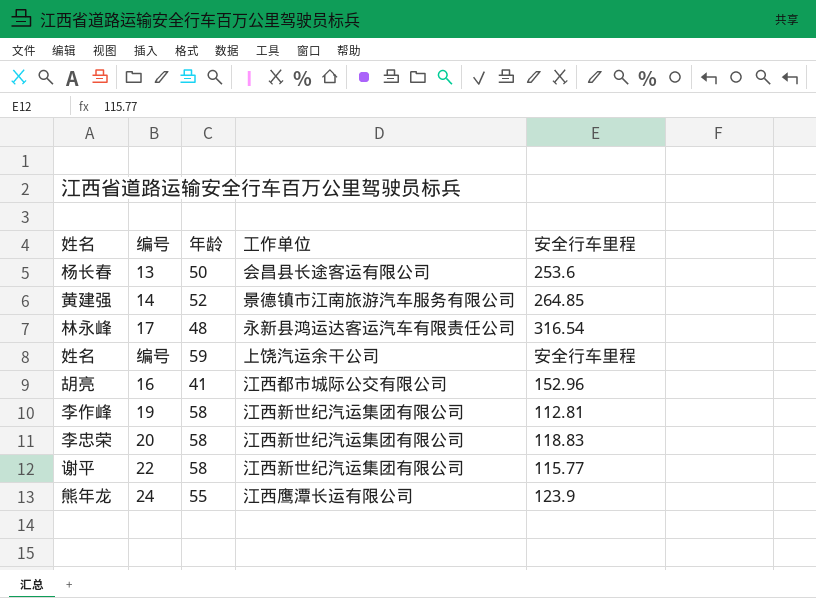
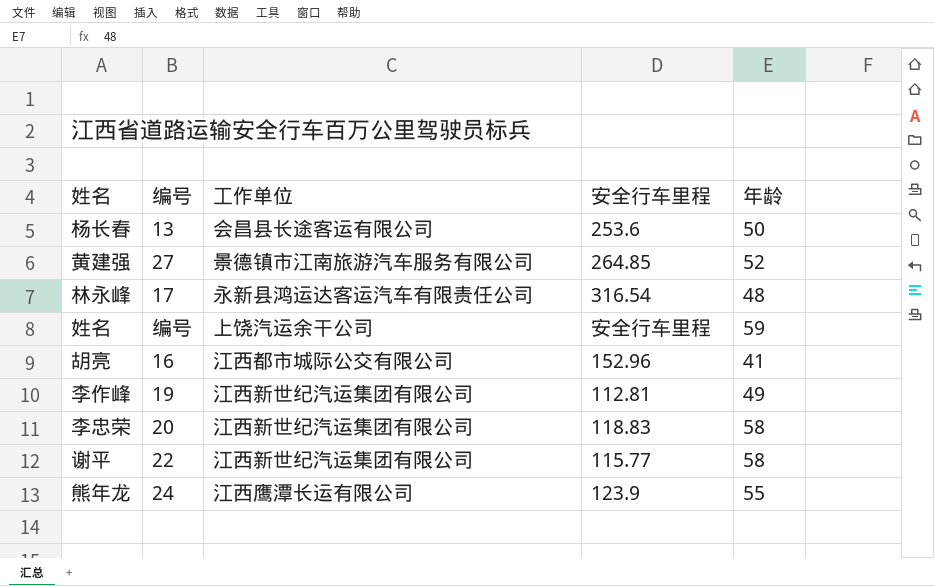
column 年龄 | position: 3 -> 5
黄建强 | 编号: 14 -> 27
李作峰 | 年龄: 58 -> 49

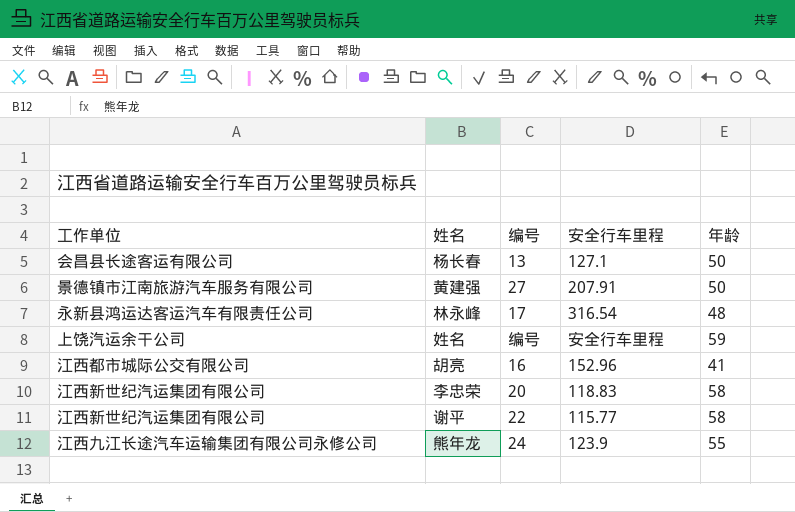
column 工作单位 | position: 3 -> 1
row 李作峰: 19 | 江西新世纪汽运集团有限公司 | 112.81 | 49 -> none
杨长春 | 安全行车里程: 253.6 -> 127.1
黄建强 | 安全行车里程: 264.85 -> 207.91
黄建强 | 年龄: 52 -> 50
熊年龙 | 工作单位: 江西鹰潭长运有限公司 -> 江西九江长途汽车运输集团有限公司永修公司

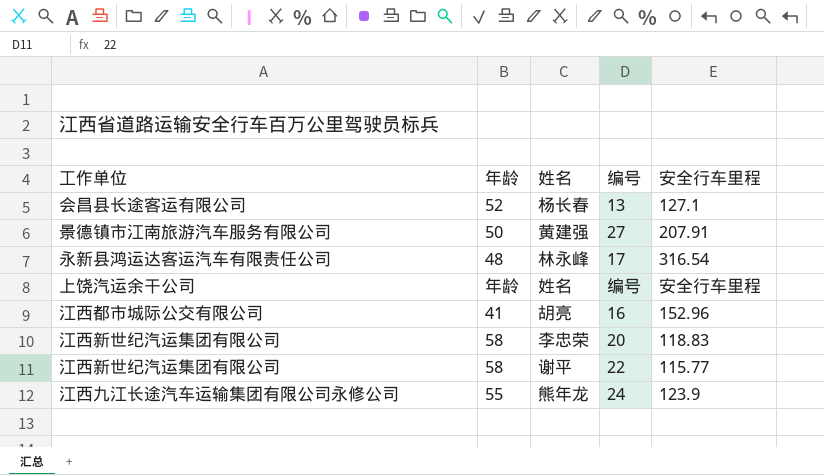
column 年龄 | position: 5 -> 2
杨长春 | 年龄: 50 -> 52
姓名 | 年龄: 59 -> 年龄

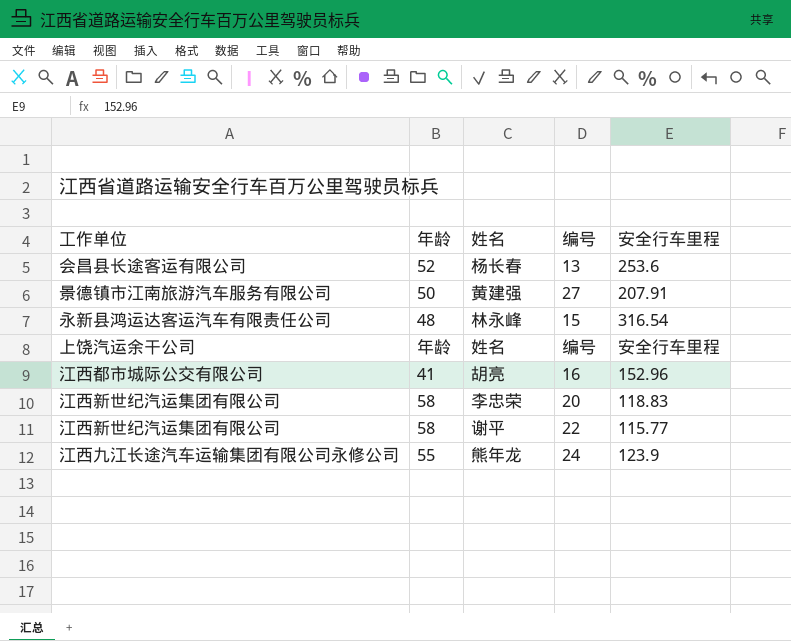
杨长春 | 安全行车里程: 127.1 -> 253.6
林永峰 | 编号: 17 -> 15

